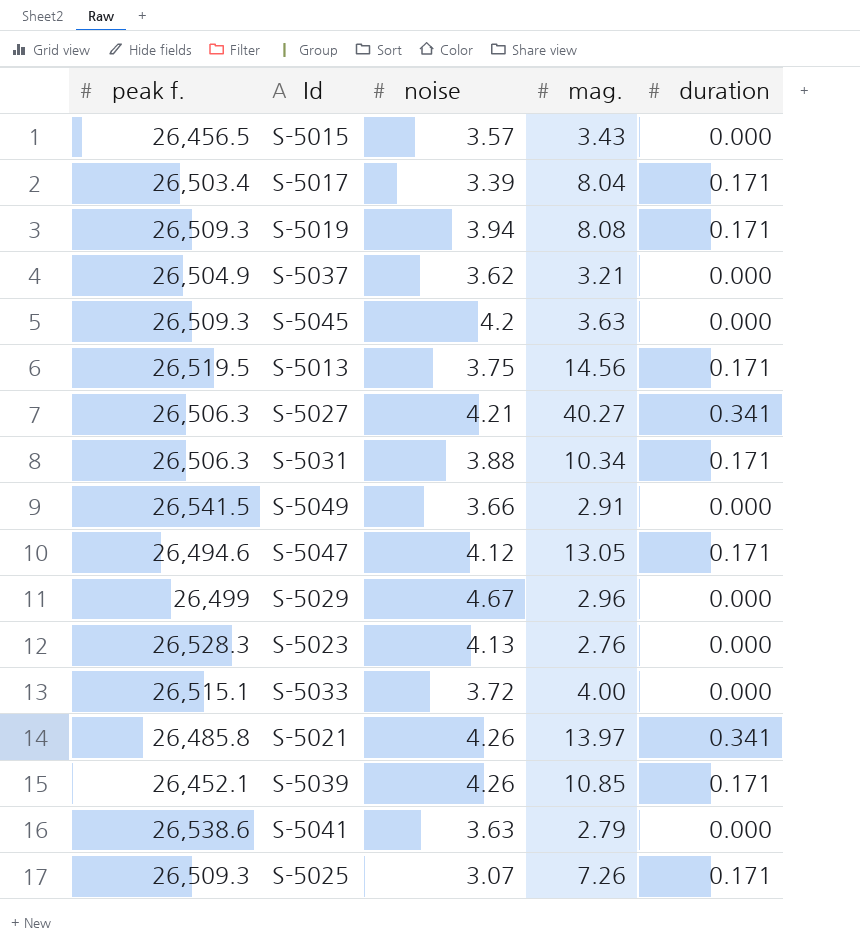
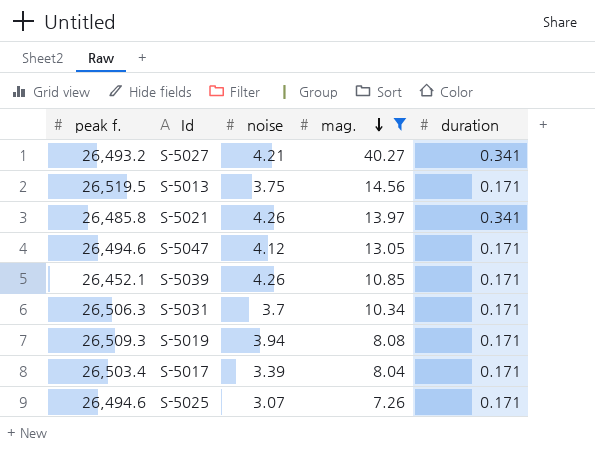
filter: none -> mag. >= 7.26
row order: none -> mag. descending
S-5027 | peak f.: 26,506.3 -> 26,493.2
S-5031 | noise: 3.88 -> 3.7
S-5025 | peak f.: 26,509.3 -> 26,494.6

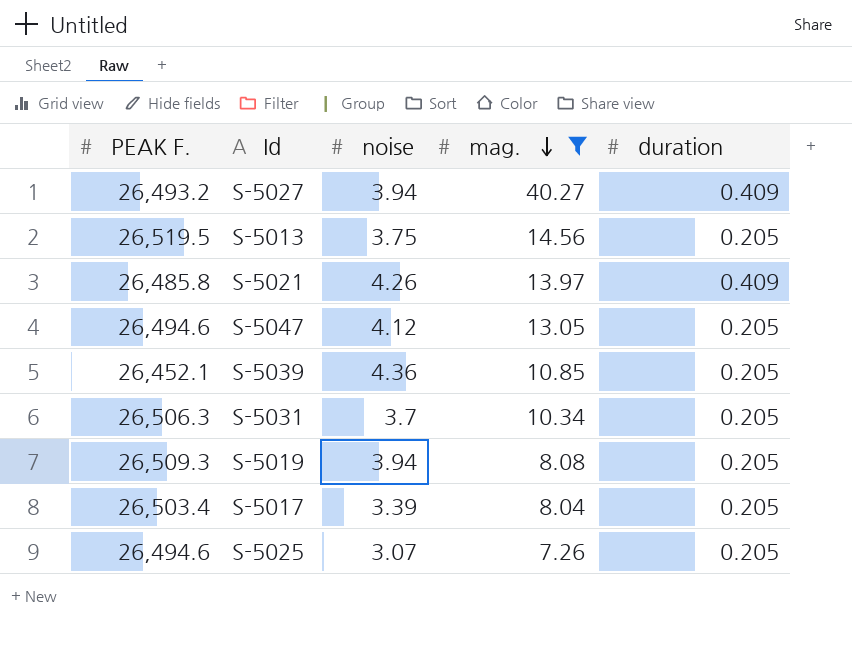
column name: peak f. -> PEAK F.
S-5027 | noise: 4.21 -> 3.94
S-5027 | duration: 0.341 -> 0.409
S-5013 | duration: 0.171 -> 0.205
S-5021 | duration: 0.341 -> 0.409
S-5047 | duration: 0.171 -> 0.205
S-5039 | noise: 4.26 -> 4.36
S-5039 | duration: 0.171 -> 0.205
S-5031 | duration: 0.171 -> 0.205
S-5019 | duration: 0.171 -> 0.205
S-5017 | duration: 0.171 -> 0.205
S-5025 | duration: 0.171 -> 0.205

